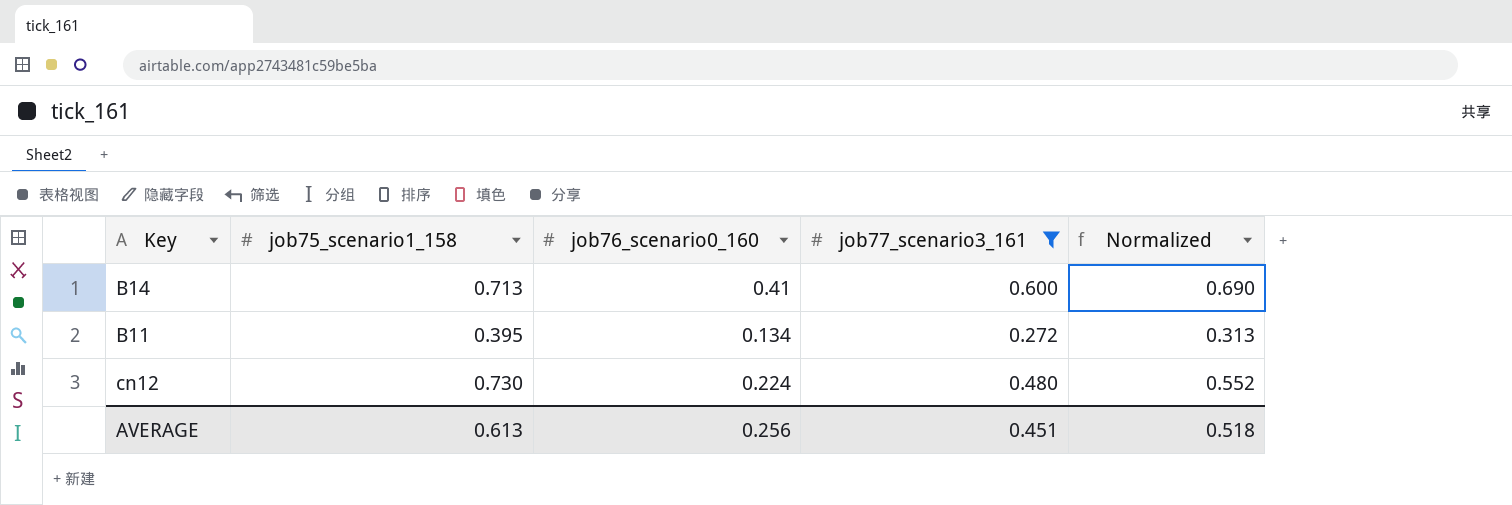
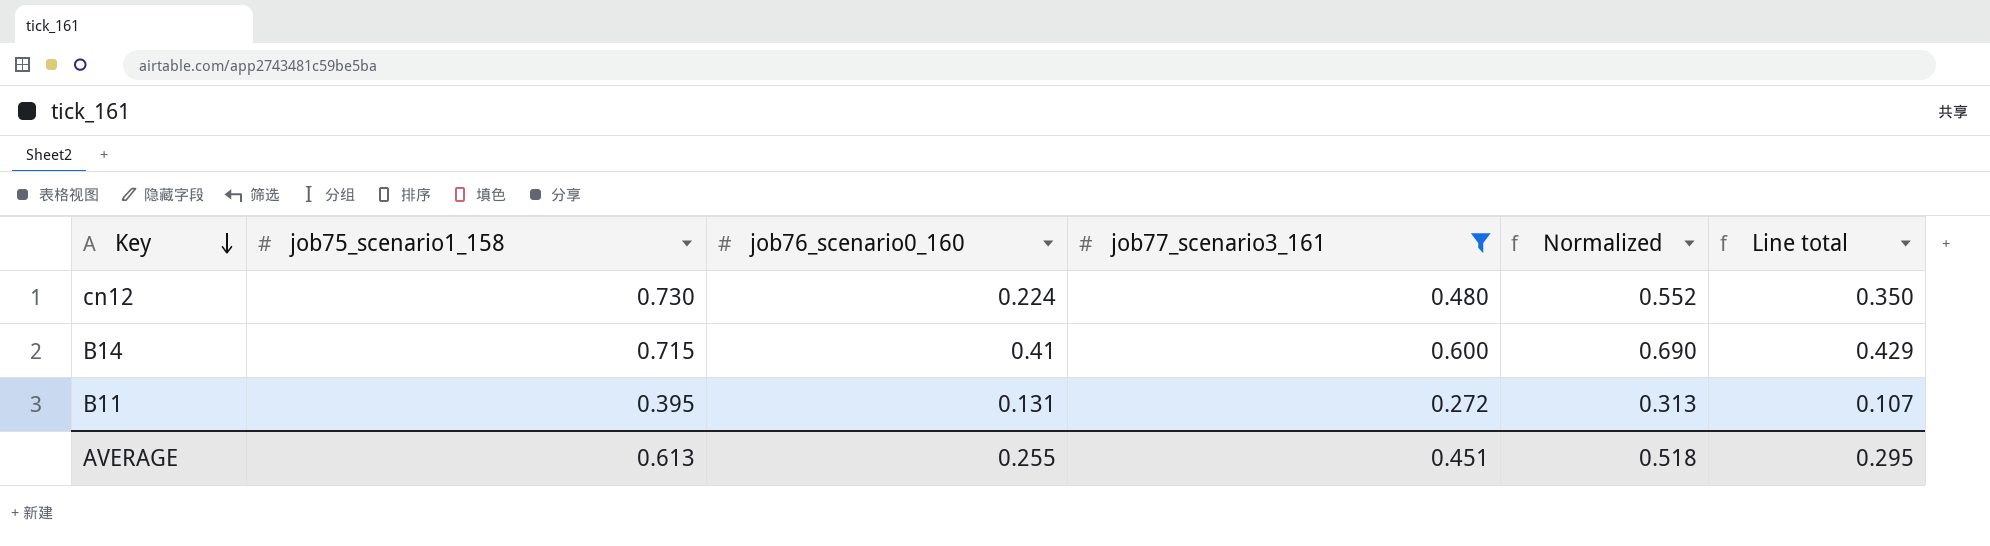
row order: none -> Key descending
column Line total | formula: none -> [job75_scenario1_158] * [job77_scenario3_161]
B14 | job75_scenario1_158: 0.713 -> 0.715
B11 | job76_scenario0_160: 0.134 -> 0.131
AVERAGE | job76_scenario0_160: 0.256 -> 0.255

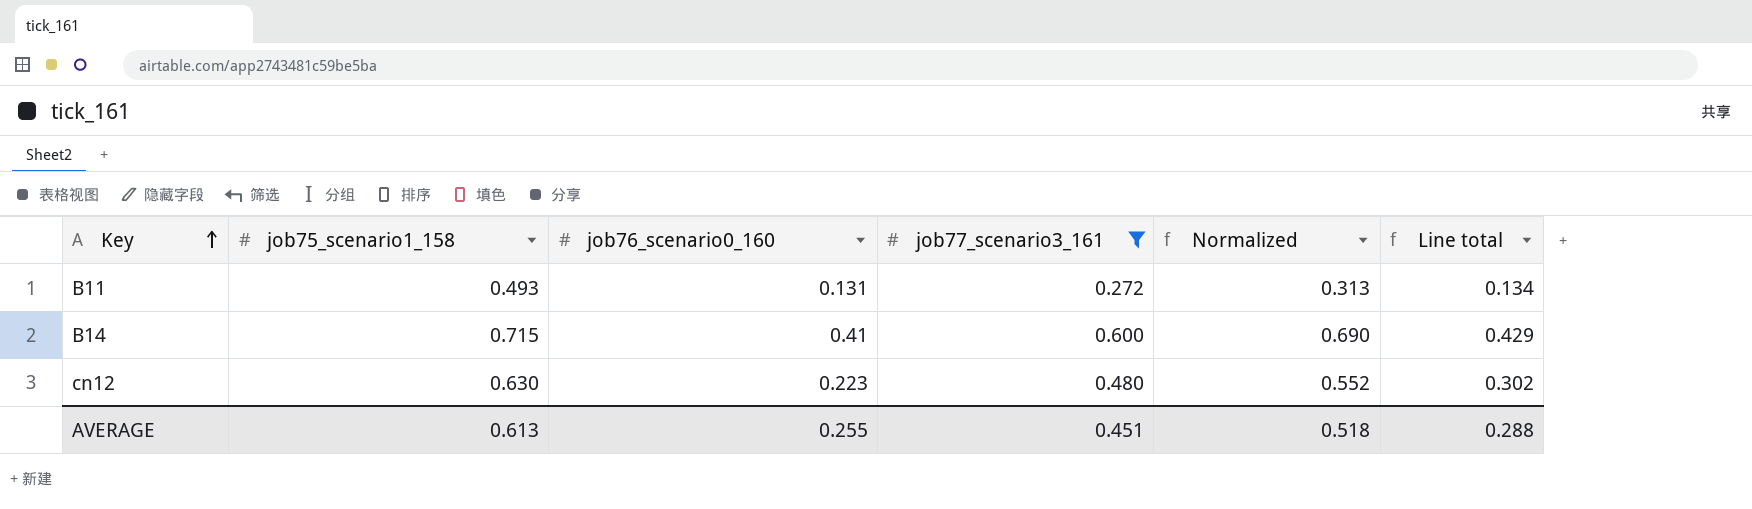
row order: Key descending -> Key ascending
B11 | job75_scenario1_158: 0.395 -> 0.493
B11 | Line total: 0.107 -> 0.134
cn12 | job75_scenario1_158: 0.730 -> 0.630
cn12 | job76_scenario0_160: 0.224 -> 0.223
cn12 | Line total: 0.350 -> 0.302
AVERAGE | Line total: 0.295 -> 0.288

